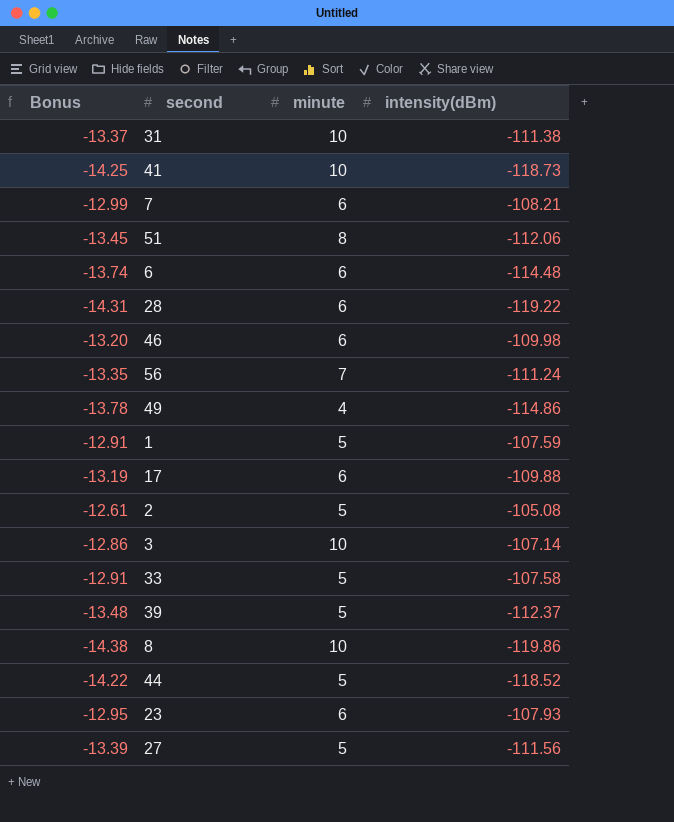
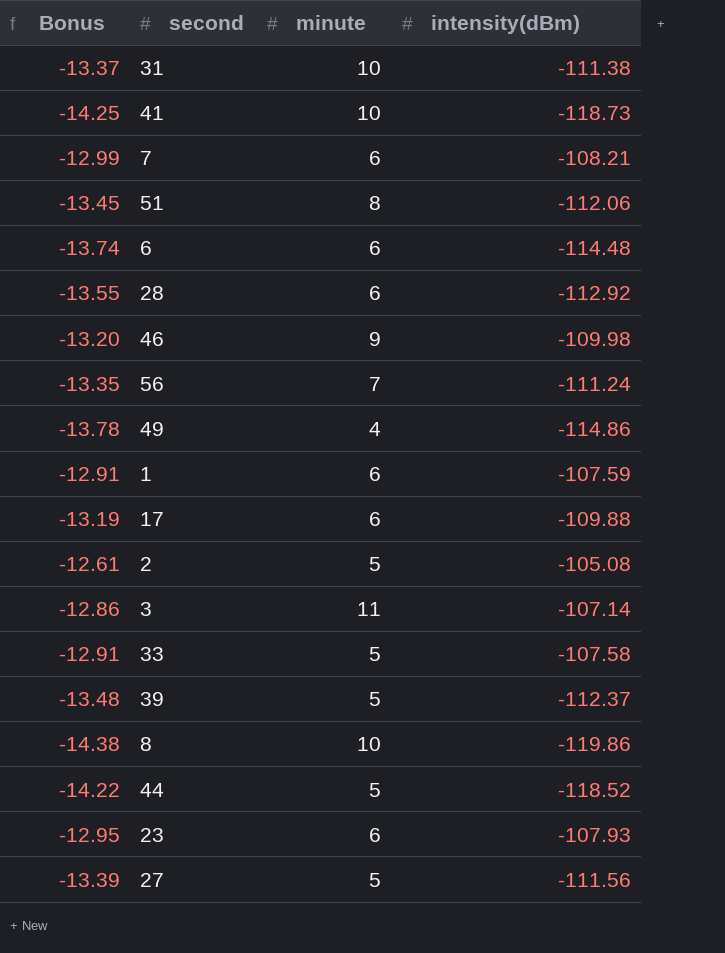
28 | Bonus: -14.31 -> -13.55
28 | intensity(dBm): -119.22 -> -112.92
46 | minute: 6 -> 9
1 | minute: 5 -> 6
3 | minute: 10 -> 11

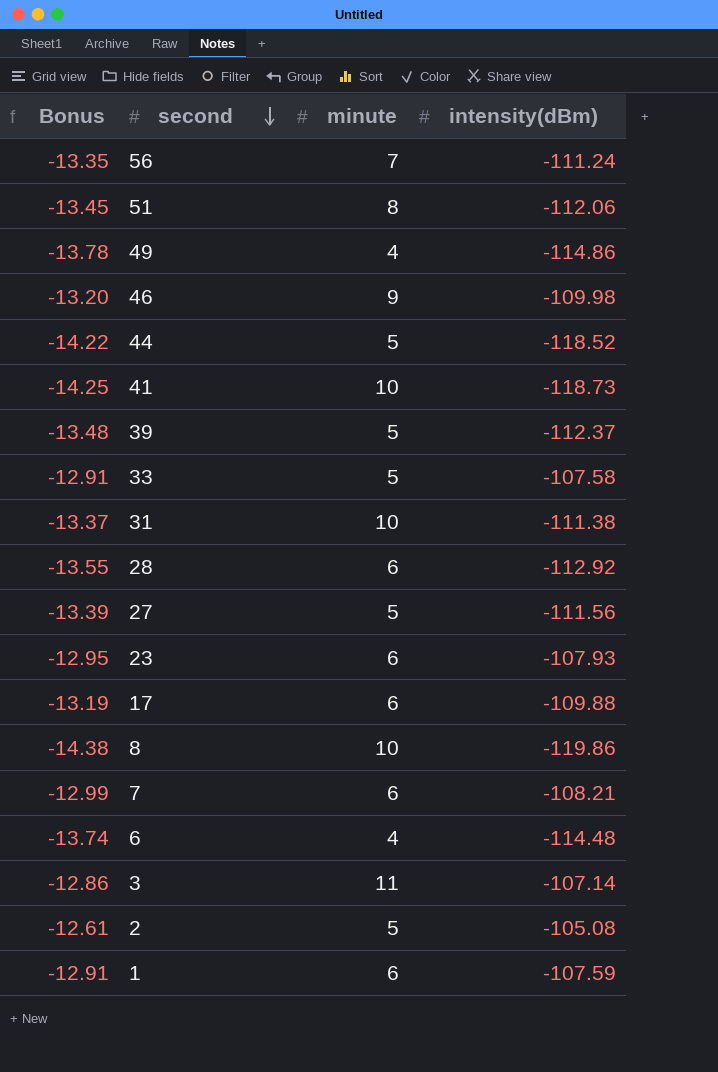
row order: none -> second descending
6 | minute: 6 -> 4

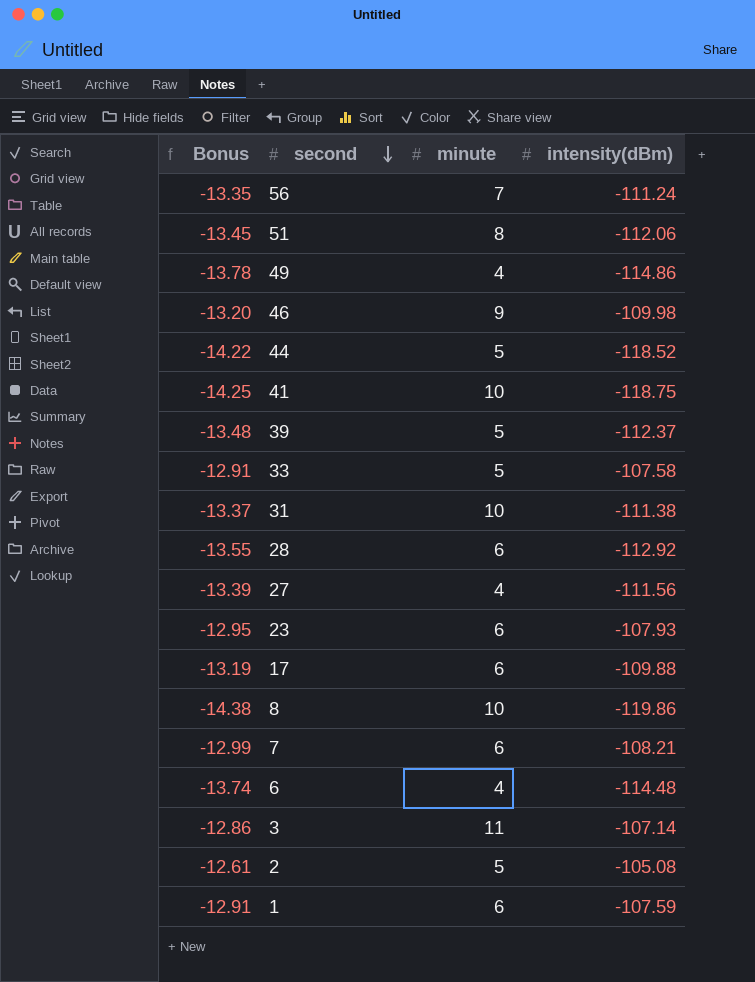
41 | intensity(dBm): -118.73 -> -118.75
27 | minute: 5 -> 4

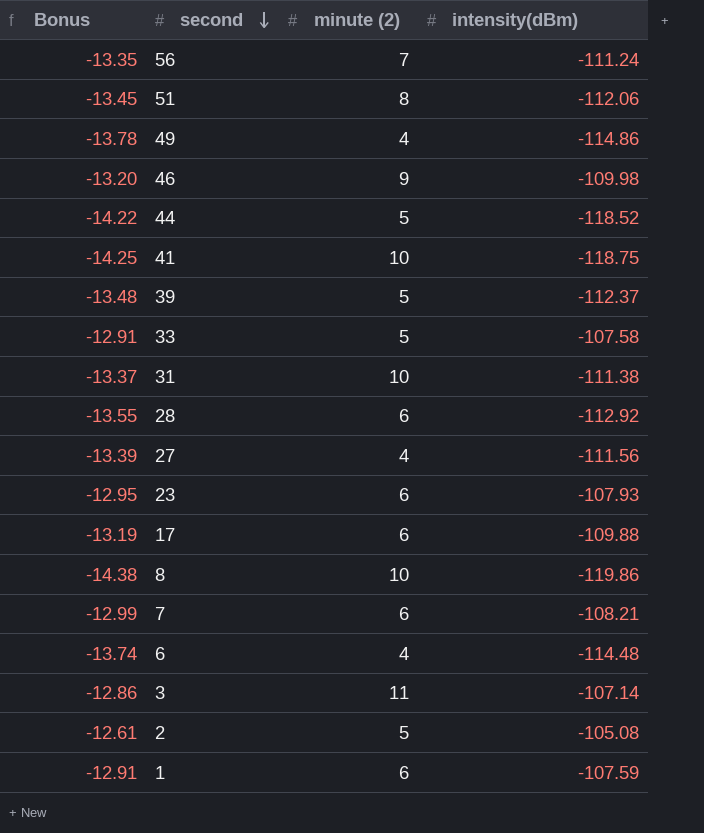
column name: minute -> minute (2)

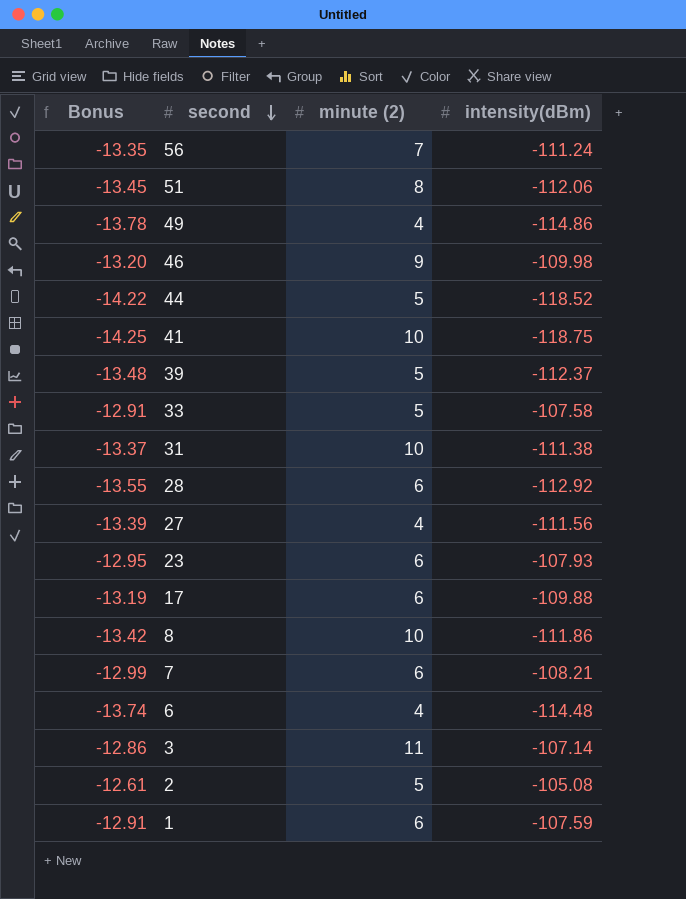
8 | Bonus: -14.38 -> -13.42
8 | intensity(dBm): -119.86 -> -111.86

